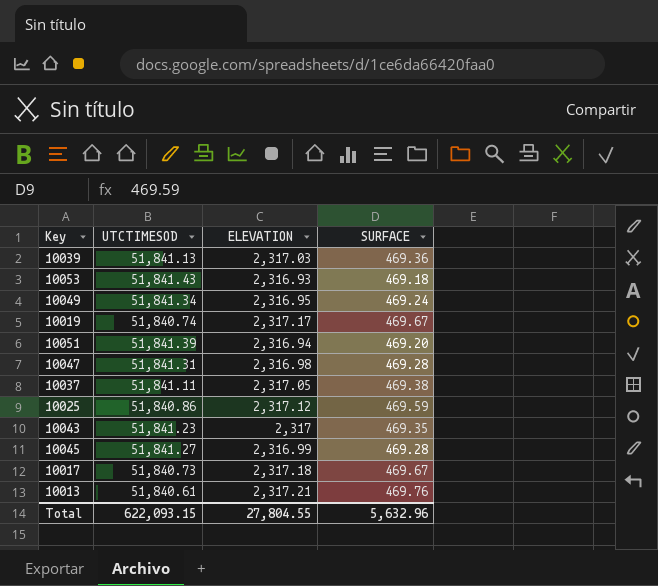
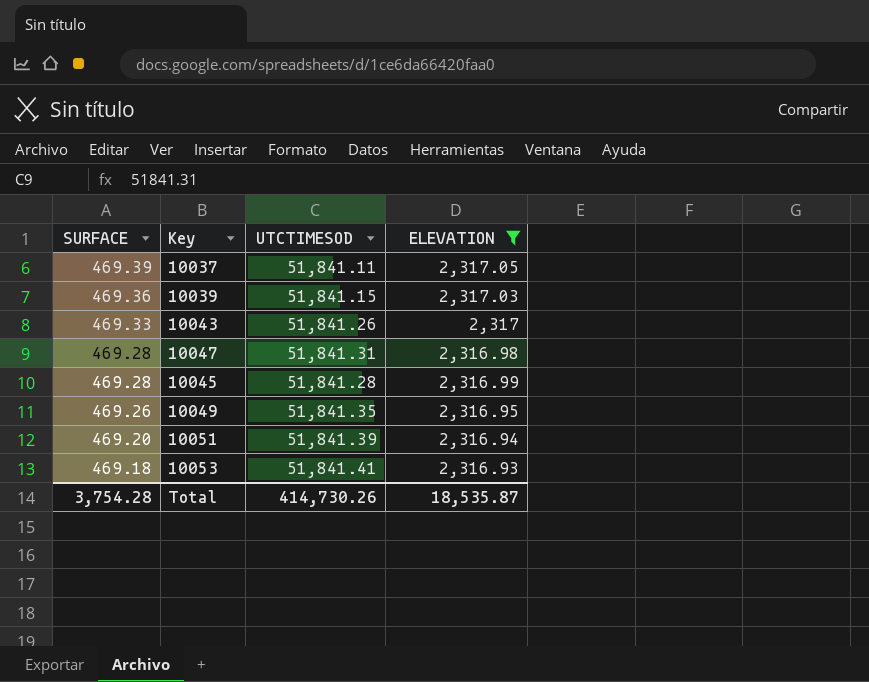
filter: none -> ELEVATION <= 2,317.05
row order: none -> SURFACE descending
column SURFACE | position: 4 -> 1
10037 | SURFACE: 469.38 -> 469.39
10039 | UTCTIMESOD: 51,841.13 -> 51,841.15
10043 | SURFACE: 469.35 -> 469.33
10043 | UTCTIMESOD: 51,841.23 -> 51,841.26
10045 | UTCTIMESOD: 51,841.27 -> 51,841.28
10049 | SURFACE: 469.24 -> 469.26
10049 | UTCTIMESOD: 51,841.34 -> 51,841.35
10053 | UTCTIMESOD: 51,841.43 -> 51,841.41
Total | SURFACE: 5,632.96 -> 3,754.28
Total | UTCTIMESOD: 622,093.15 -> 414,730.26
Total | ELEVATION: 27,804.55 -> 18,535.87

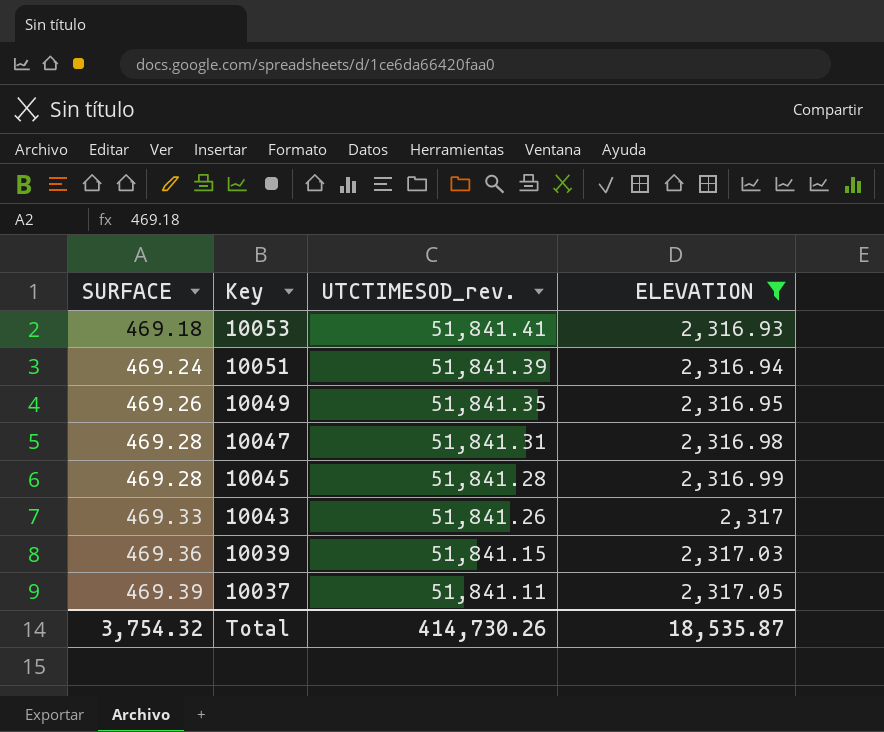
row order: SURFACE descending -> SURFACE ascending
column name: UTCTIMESOD -> UTCTIMESOD_rev.
10051 | SURFACE: 469.20 -> 469.24
Total | SURFACE: 3,754.28 -> 3,754.32

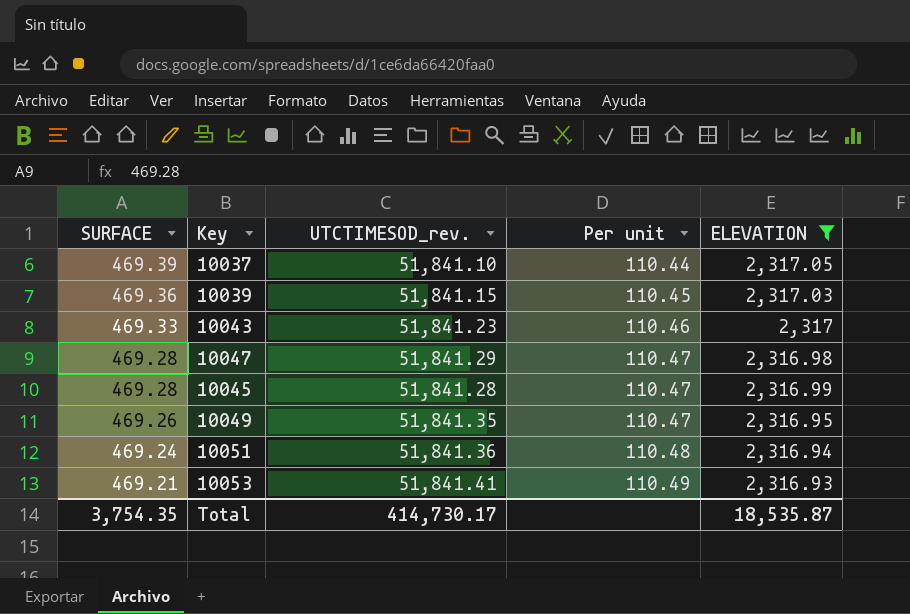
row order: SURFACE ascending -> SURFACE descending
column Per unit | formula: none -> [UTCTIMESOD_rev.] / [SURFACE]
10037 | UTCTIMESOD_rev.: 51,841.11 -> 51,841.10
10043 | UTCTIMESOD_rev.: 51,841.26 -> 51,841.23
10047 | UTCTIMESOD_rev.: 51,841.31 -> 51,841.29
10051 | UTCTIMESOD_rev.: 51,841.39 -> 51,841.36
10053 | SURFACE: 469.18 -> 469.21
Total | SURFACE: 3,754.32 -> 3,754.35
Total | UTCTIMESOD_rev.: 414,730.26 -> 414,730.17

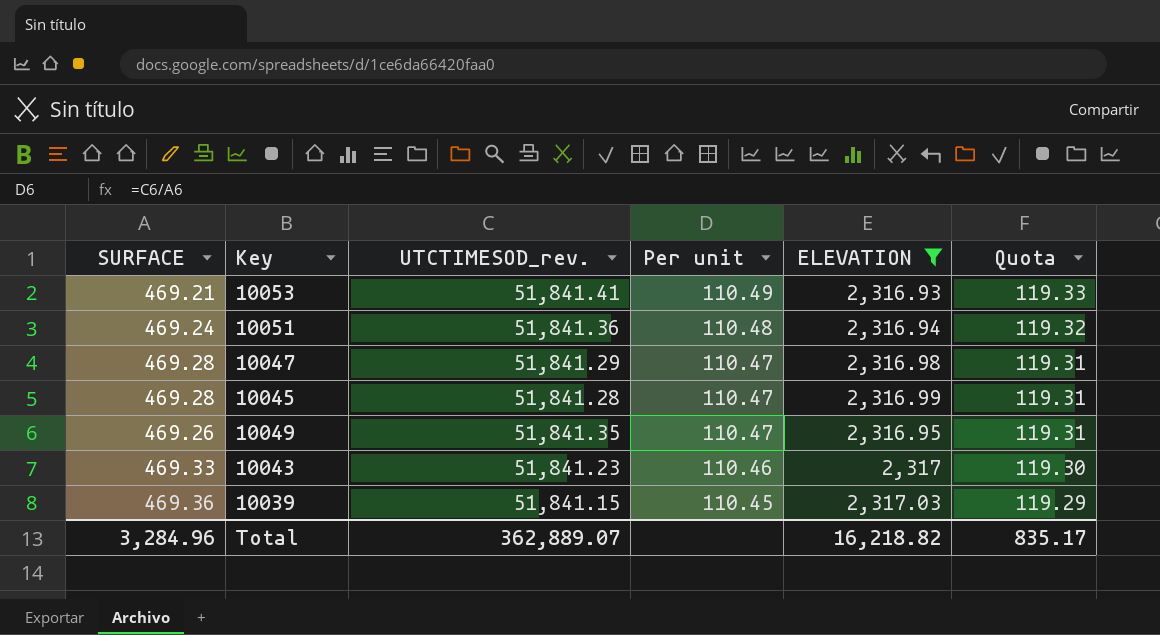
row order: SURFACE descending -> Per unit descending
column Quota | formula: none -> [Per unit] * 1.08
row 10037: 469.39 | 51,841.10 | 110.44 | 2,317.05 -> none
Total | SURFACE: 3,754.35 -> 3,284.96
Total | UTCTIMESOD_rev.: 414,730.17 -> 362,889.07
Total | ELEVATION: 18,535.87 -> 16,218.82

